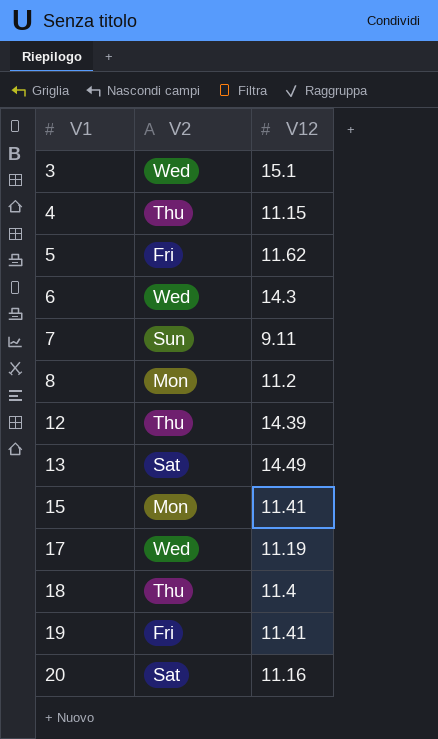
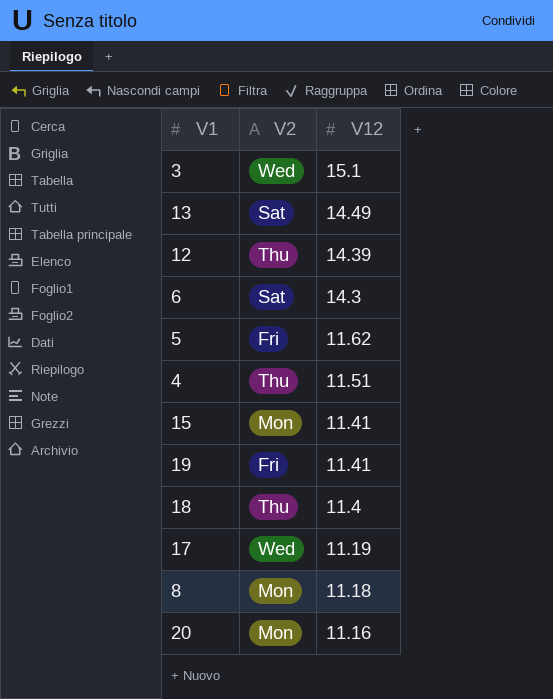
row order: V1 ascending -> V12 descending
row 7: Sun | 9.11 -> none
6 | V2: Wed -> Sat
4 | V12: 11.15 -> 11.51
8 | V12: 11.2 -> 11.18
20 | V2: Sat -> Mon

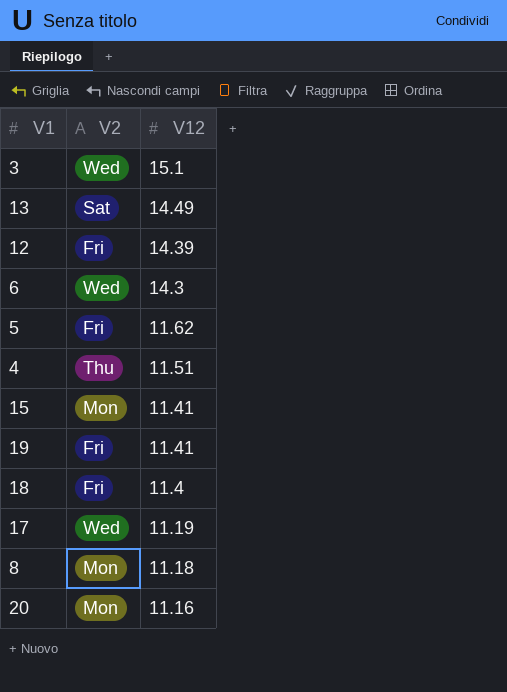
12 | V2: Thu -> Fri
6 | V2: Sat -> Wed
18 | V2: Thu -> Fri

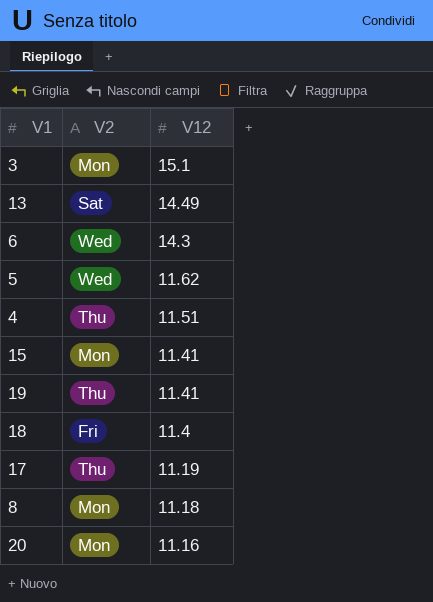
row 12: Fri | 14.39 -> none
3 | V2: Wed -> Mon
5 | V2: Fri -> Wed
19 | V2: Fri -> Thu
17 | V2: Wed -> Thu

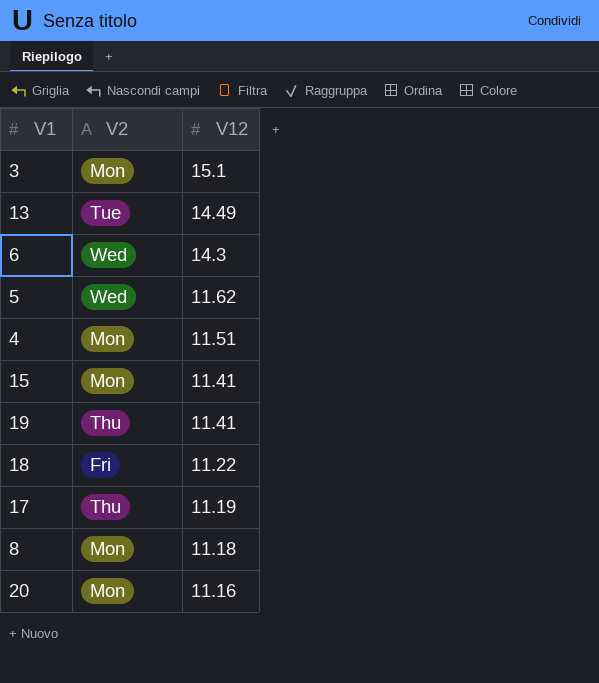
13 | V2: Sat -> Tue
4 | V2: Thu -> Mon
18 | V12: 11.4 -> 11.22

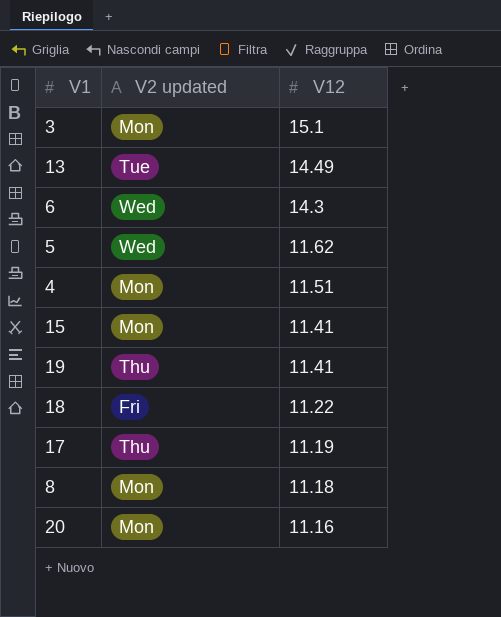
column name: V2 -> V2 updated

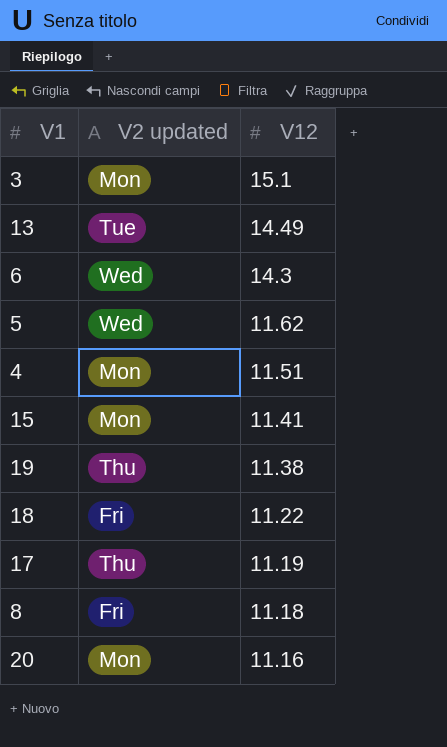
19 | V12: 11.41 -> 11.38
8 | V2 updated: Mon -> Fri

